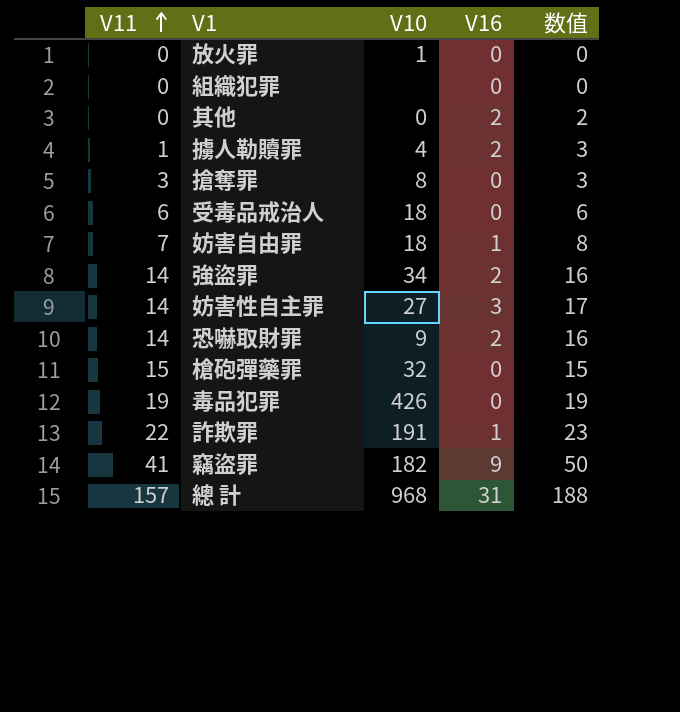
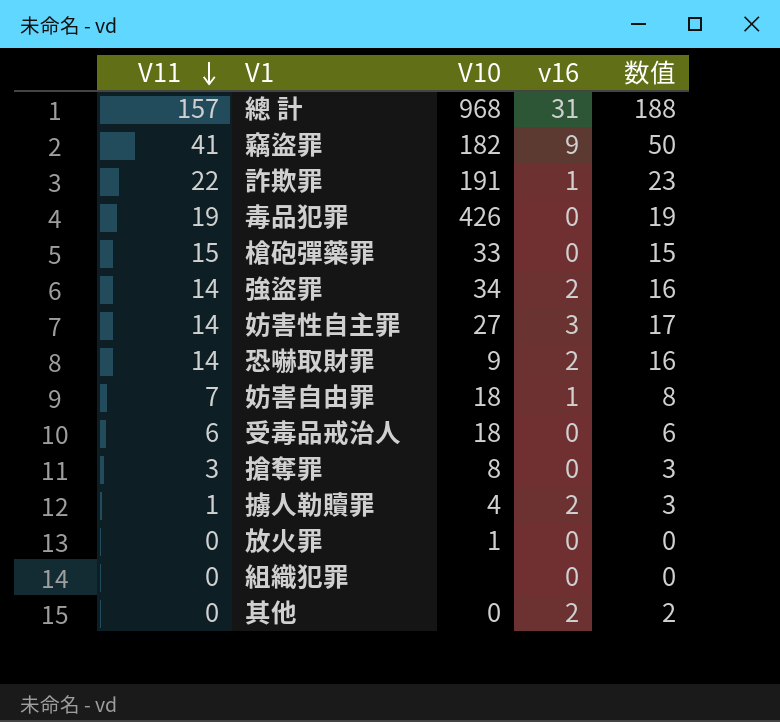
row order: V11 ascending -> V11 descending
column name: V16 -> v16
槍砲彈藥罪 | V10: 32 -> 33

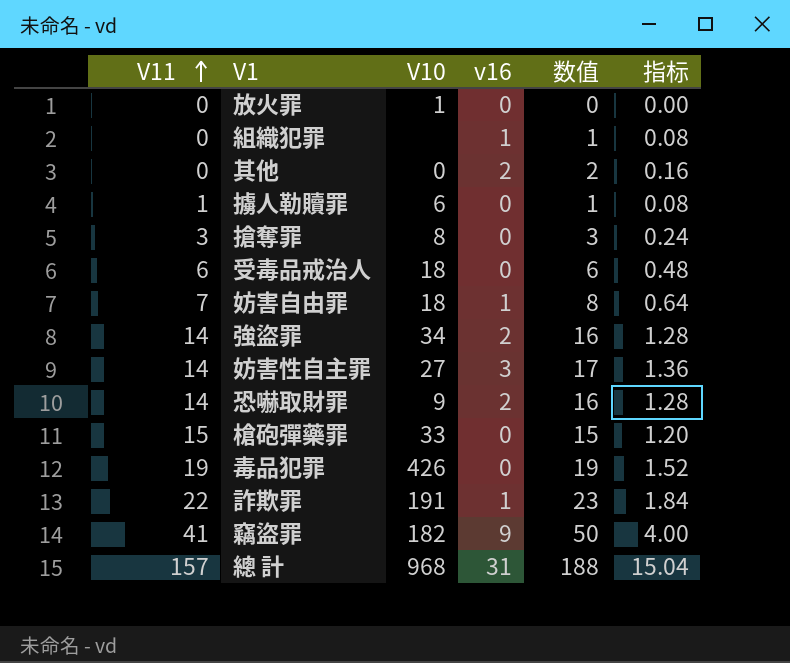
row order: V11 descending -> V11 ascending
column 指标 | formula: none -> [数值] * 0.08
組織犯罪 | v16: 0 -> 1
組織犯罪 | 数值: 0 -> 1
擄人勒贖罪 | V10: 4 -> 6
擄人勒贖罪 | v16: 2 -> 0
擄人勒贖罪 | 数值: 3 -> 1

